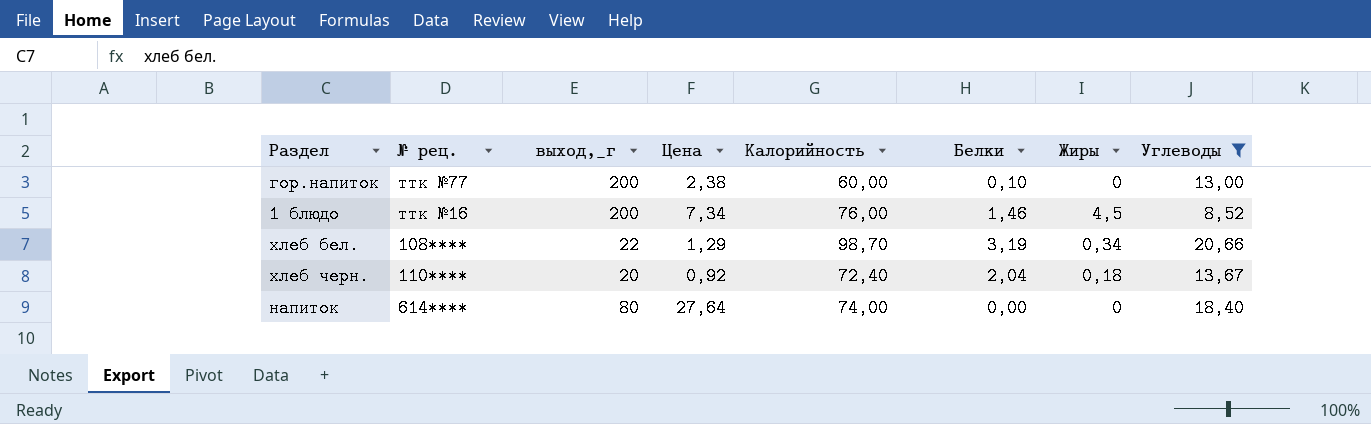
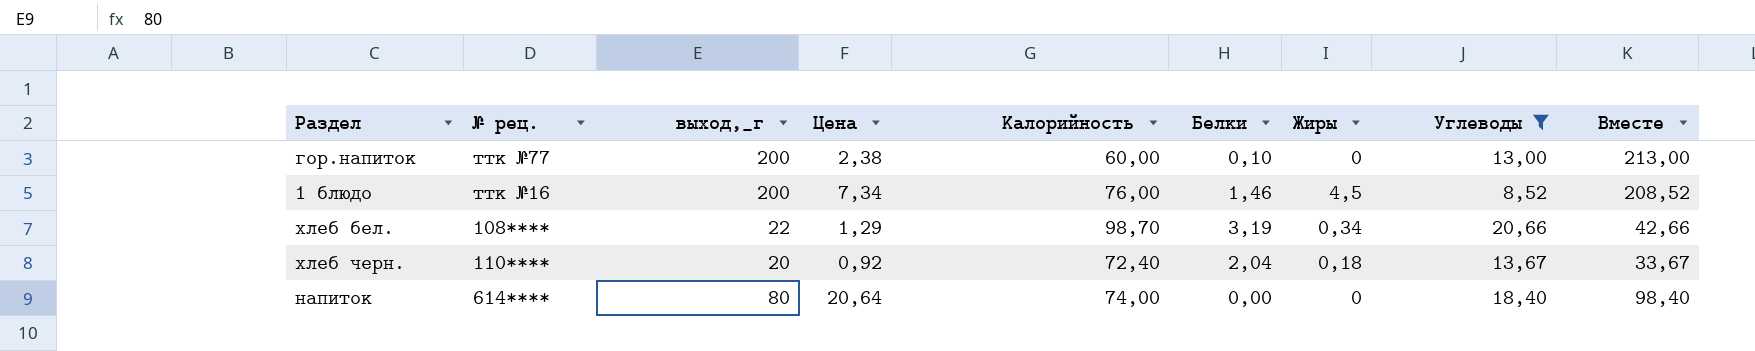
column Вместе | formula: none -> [выход,_г] + [Углеводы]
напиток | Цена: 27,64 -> 20,64

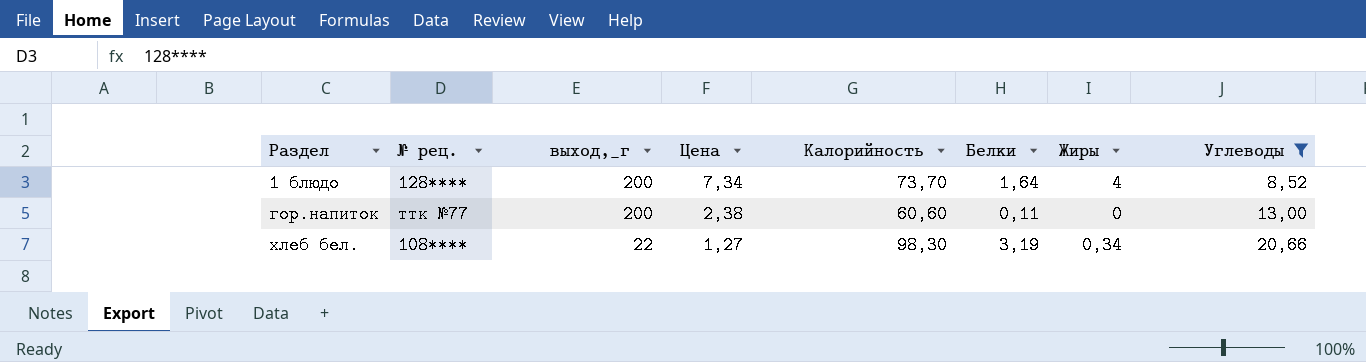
row order: none -> Раздел ascending
column Вместе | formula: [выход,_г] + [Углеводы] -> none
row хлеб черн.: 110**** | 20 | 0,92 | 72,40 | 2,04 | 0,18 | 13,67 | 33,67 -> none
row напиток: 614**** | 80 | 20,64 | 74,00 | 0,00 | 0 | 18,40 | 98,40 -> none
1 блюдо | № рец.: ттк №16 -> 128****
1 блюдо | Калорийность: 76,00 -> 73,70
1 блюдо | Белки: 1,46 -> 1,64
1 блюдо | Жиры: 4,5 -> 4
гор.напиток | Калорийность: 60,00 -> 60,60
гор.напиток | Белки: 0,10 -> 0,11
хлеб бел. | Цена: 1,29 -> 1,27
хлеб бел. | Калорийность: 98,70 -> 98,30

